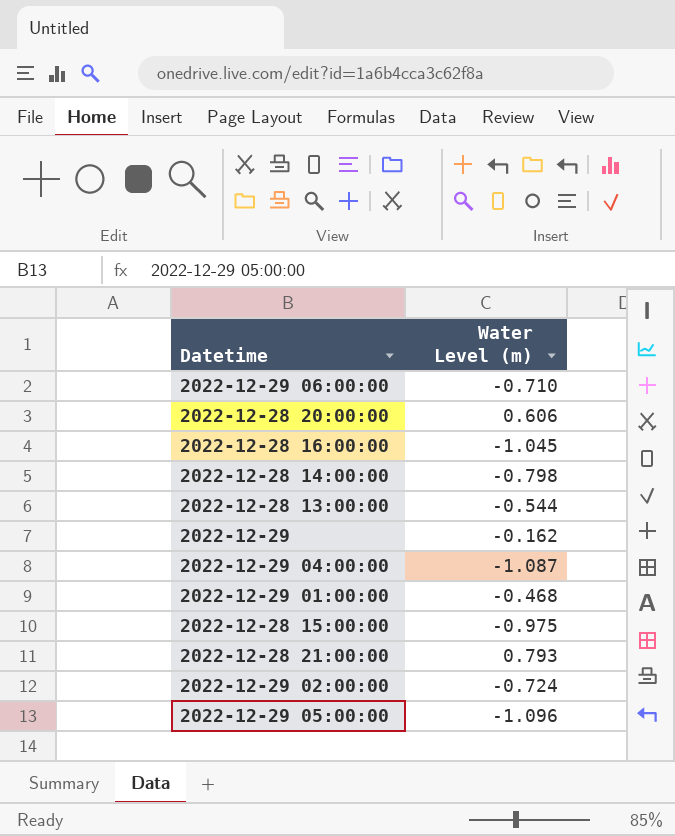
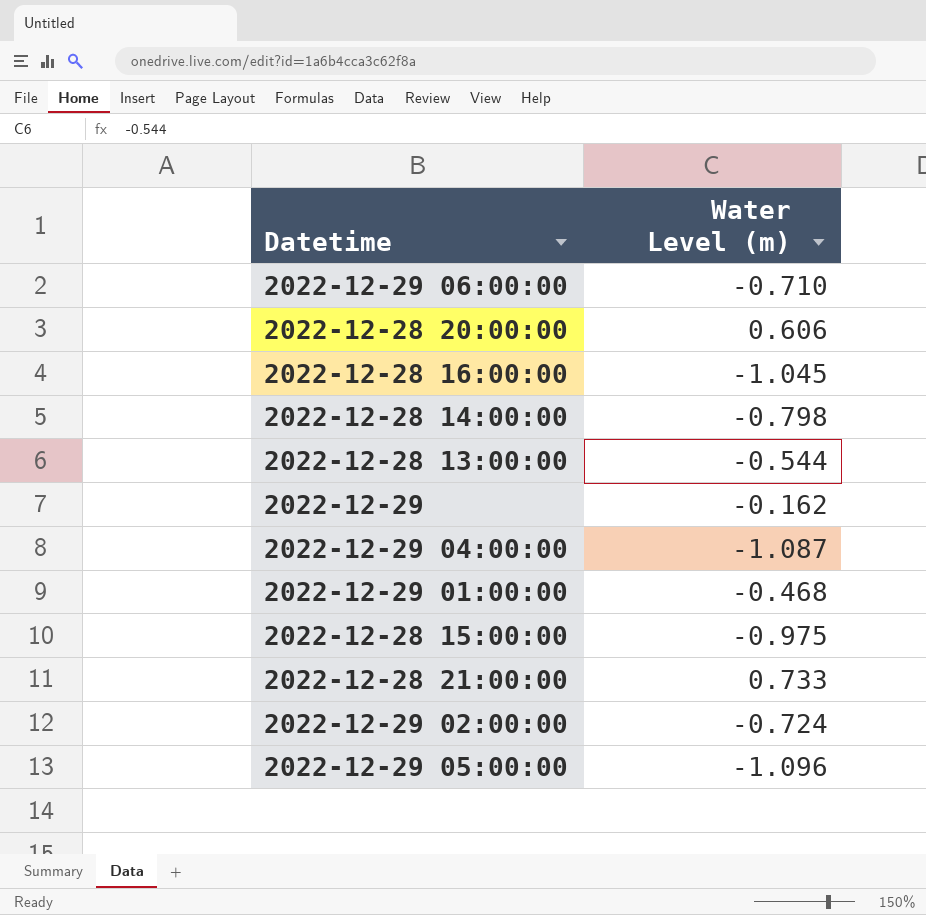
2022-12-28 21:00:00 | Water Level (m): 0.793 -> 0.733

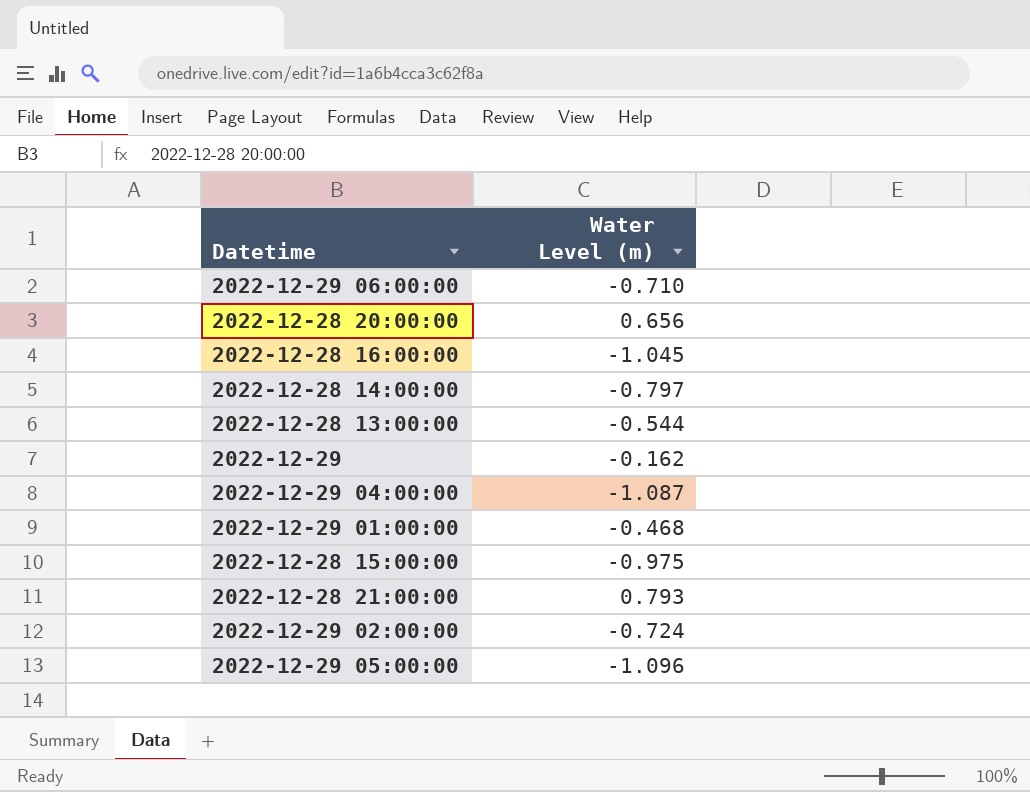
2022-12-28 20:00:00 | Water Level (m): 0.606 -> 0.656
2022-12-28 14:00:00 | Water Level (m): -0.798 -> -0.797
2022-12-28 21:00:00 | Water Level (m): 0.733 -> 0.793

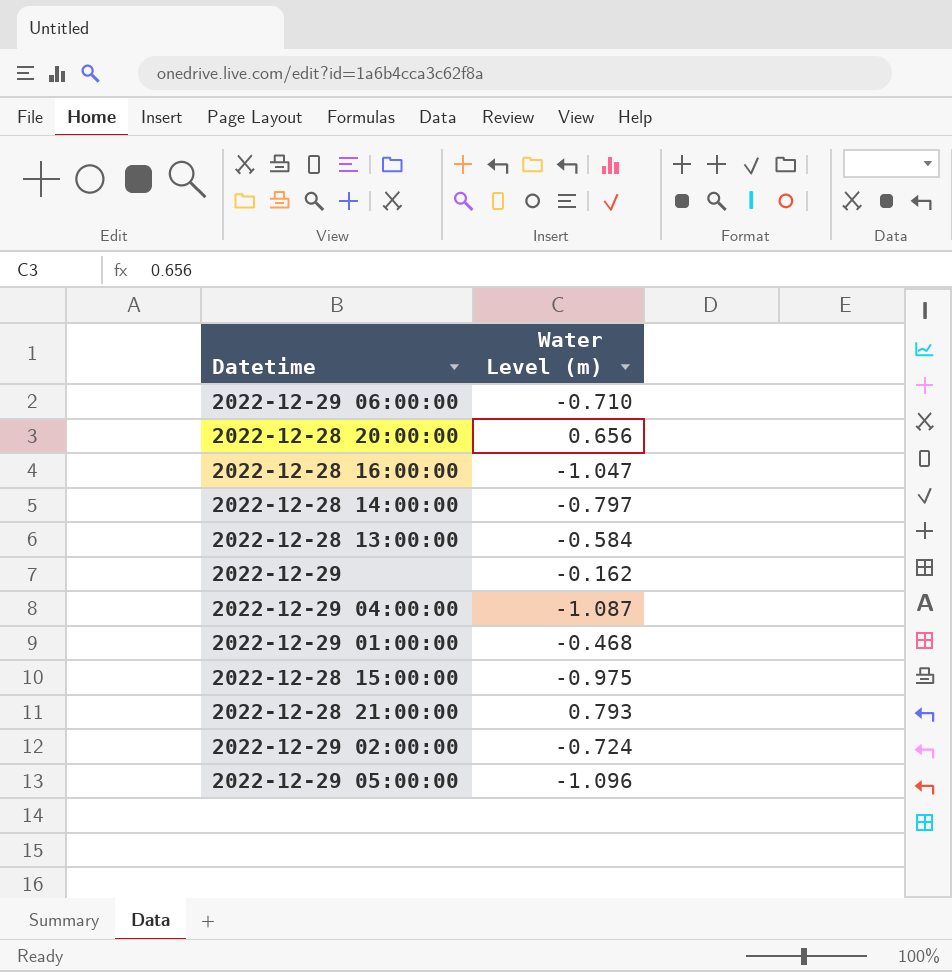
2022-12-28 16:00:00 | Water Level (m): -1.045 -> -1.047
2022-12-28 13:00:00 | Water Level (m): -0.544 -> -0.584

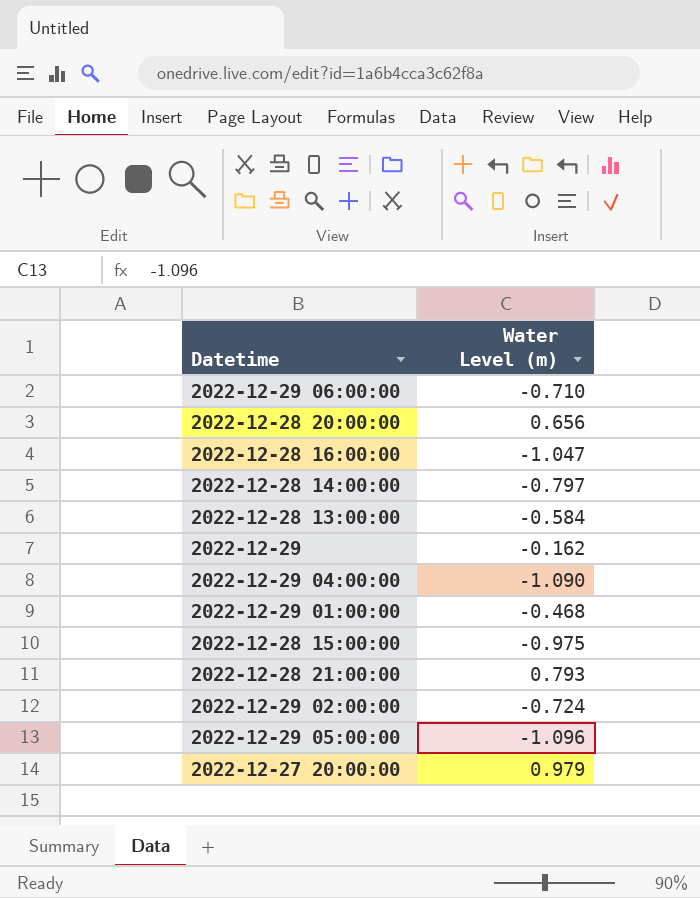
2022-12-29 04:00:00 | Water Level (m): -1.087 -> -1.090
row 2022-12-27 20:00:00: none -> 0.979

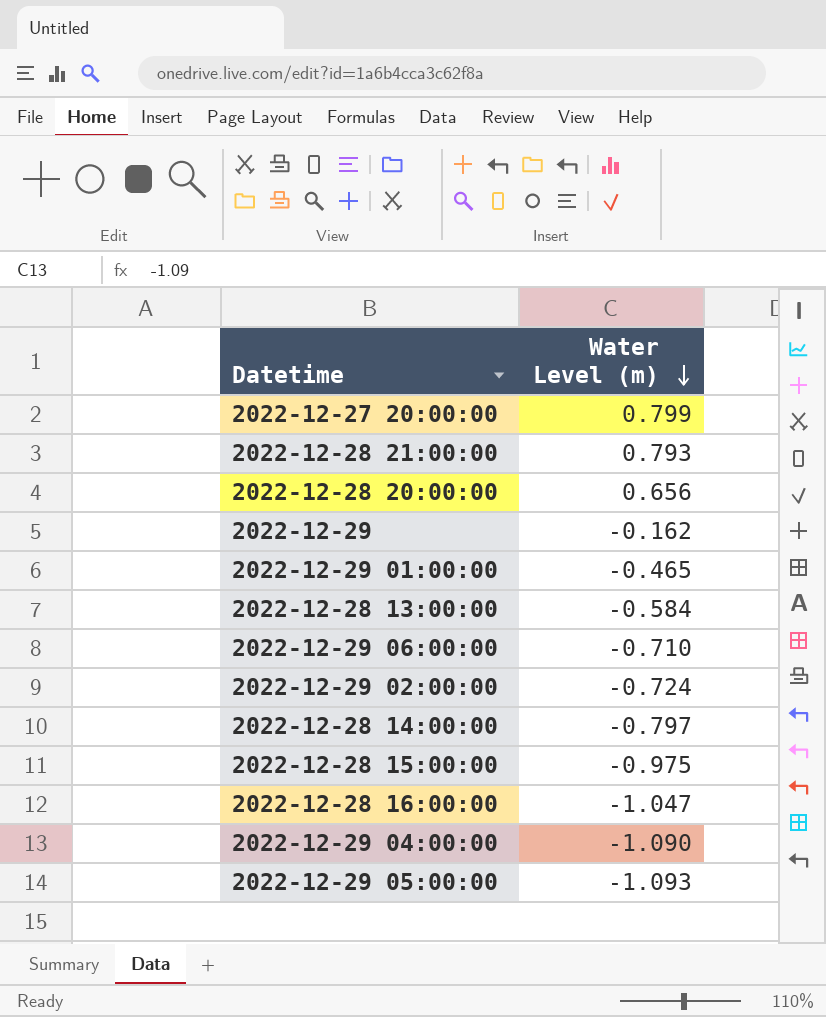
row order: none -> Water Level (m) descending
2022-12-27 20:00:00 | Water Level (m): 0.979 -> 0.799
2022-12-29 01:00:00 | Water Level (m): -0.468 -> -0.465
2022-12-29 05:00:00 | Water Level (m): -1.096 -> -1.093

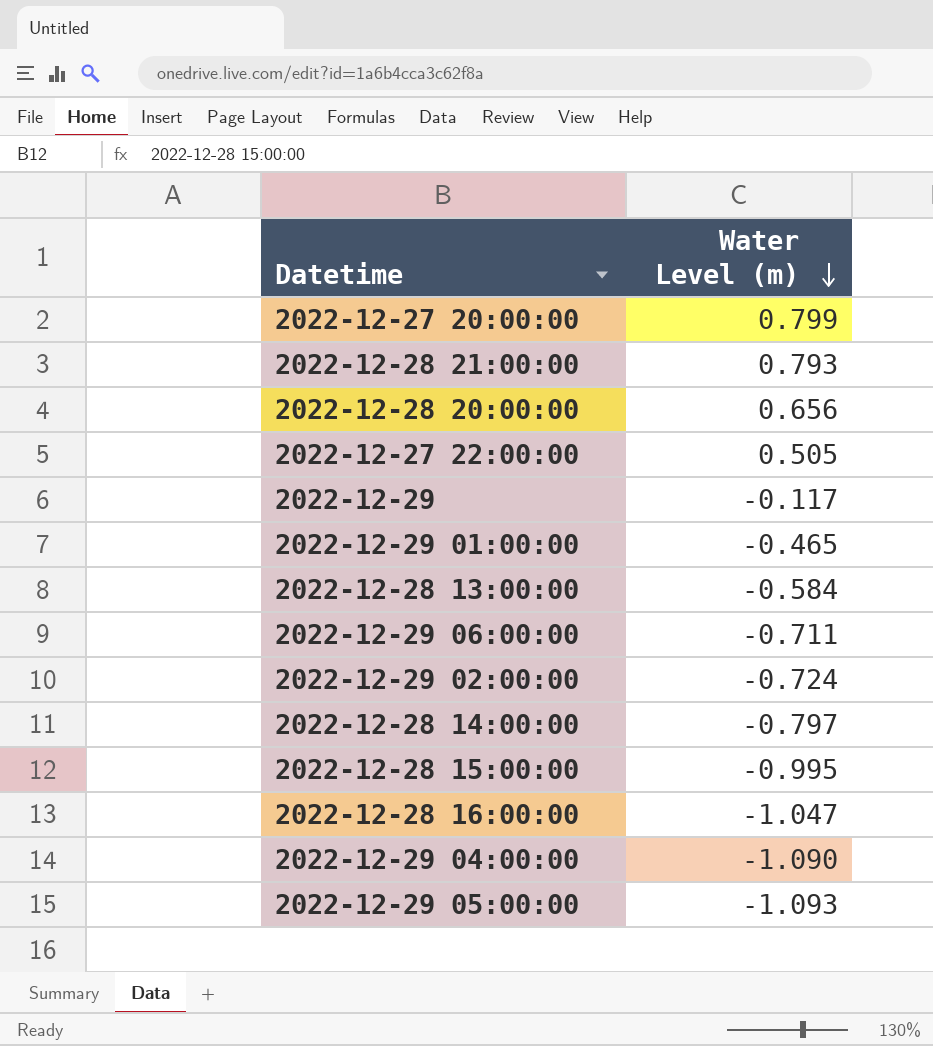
row 2022-12-27 22:00:00: none -> 0.505
2022-12-29 | Water Level (m): -0.162 -> -0.117
2022-12-29 06:00:00 | Water Level (m): -0.710 -> -0.711
2022-12-28 15:00:00 | Water Level (m): -0.975 -> -0.995

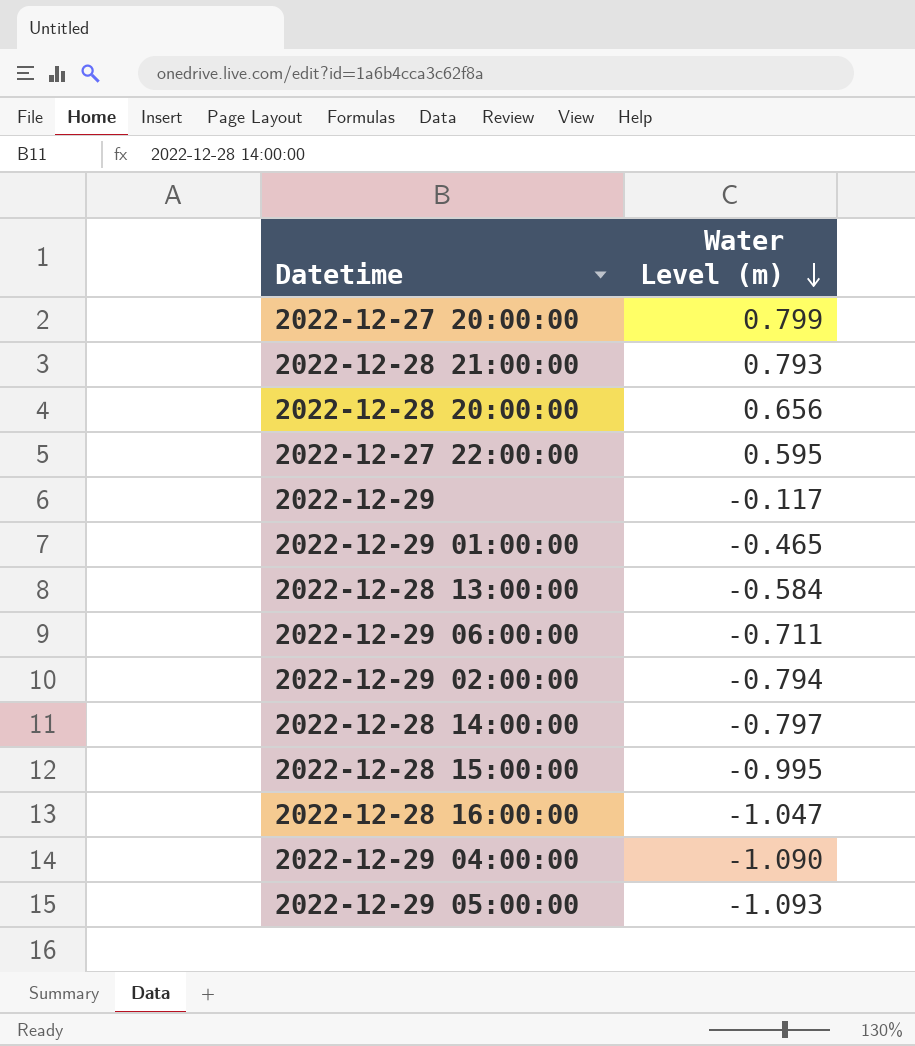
2022-12-27 22:00:00 | Water Level (m): 0.505 -> 0.595
2022-12-29 02:00:00 | Water Level (m): -0.724 -> -0.794

